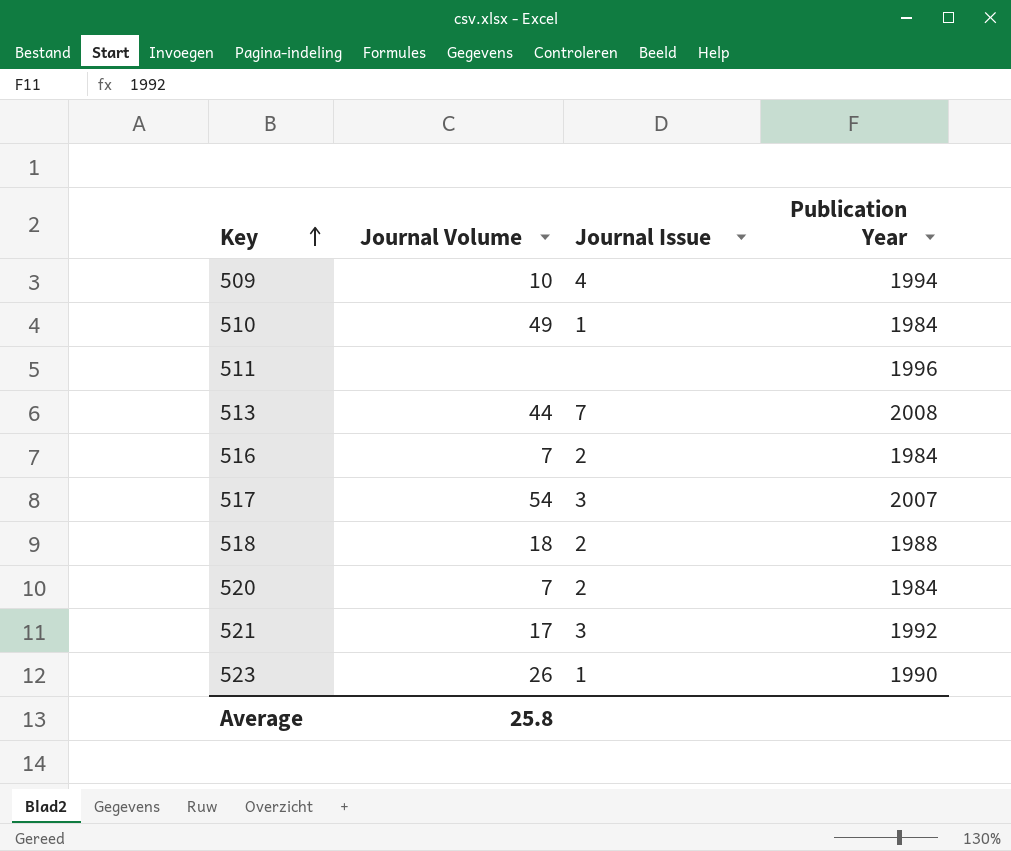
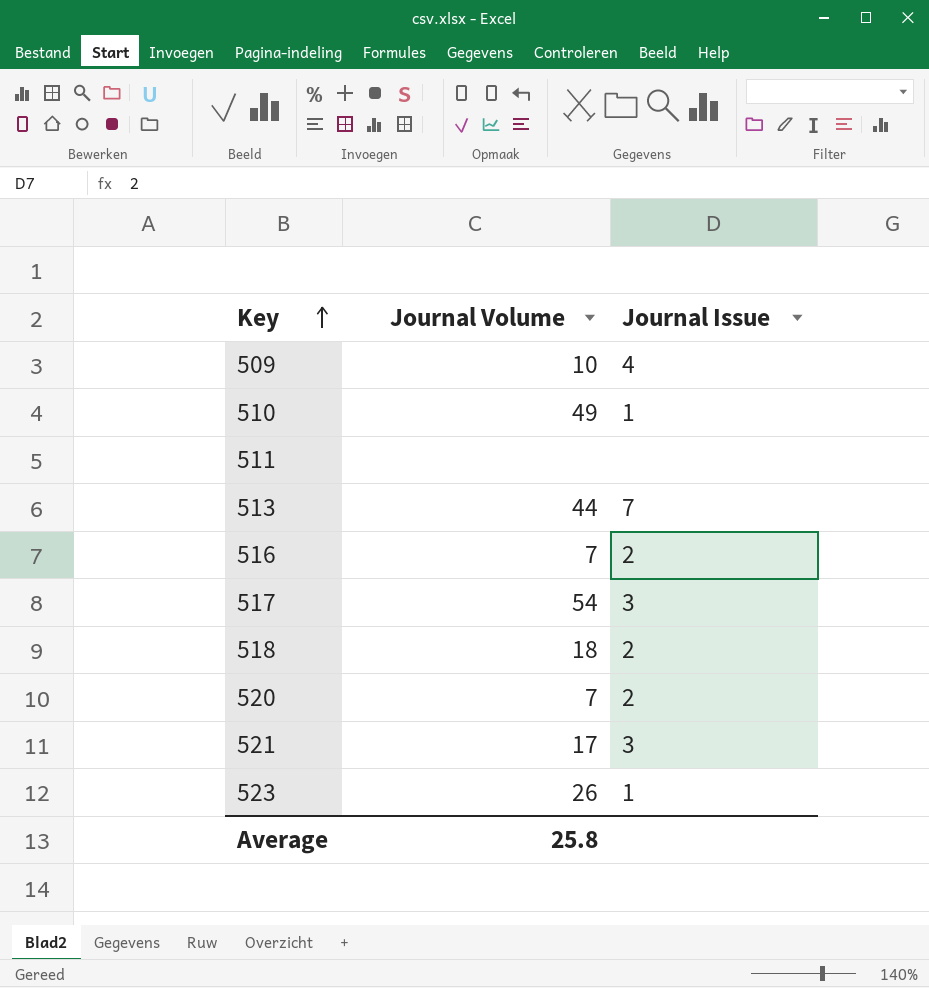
column Publication Year | position: 4 -> none

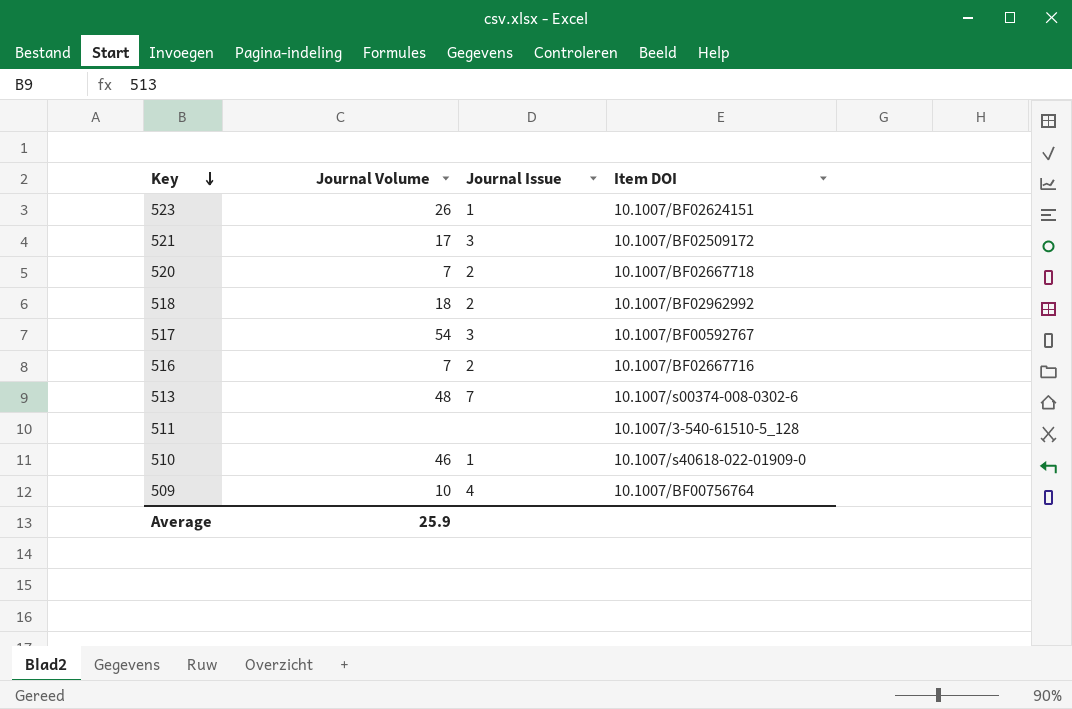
row order: Key ascending -> Key descending
column Item DOI | position: none -> 4
513 | Journal Volume: 44 -> 48
510 | Journal Volume: 49 -> 46
Average | Journal Volume: 25.8 -> 25.9

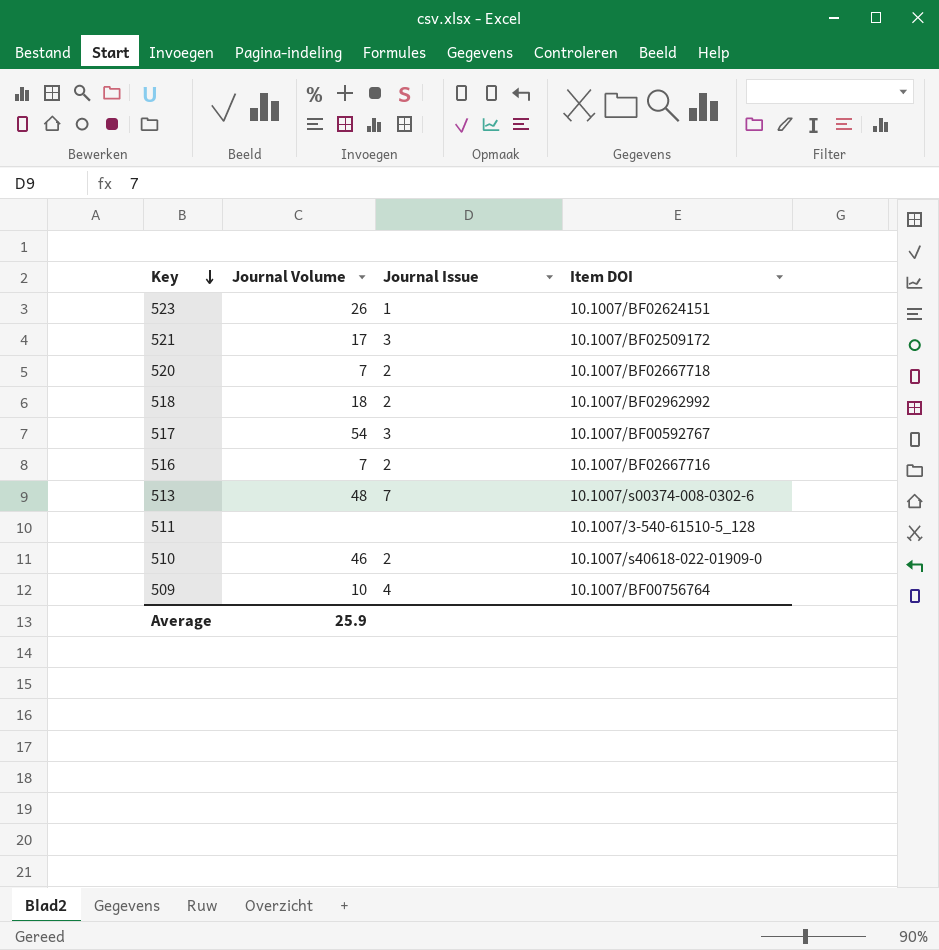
510 | Journal Issue: 1 -> 2

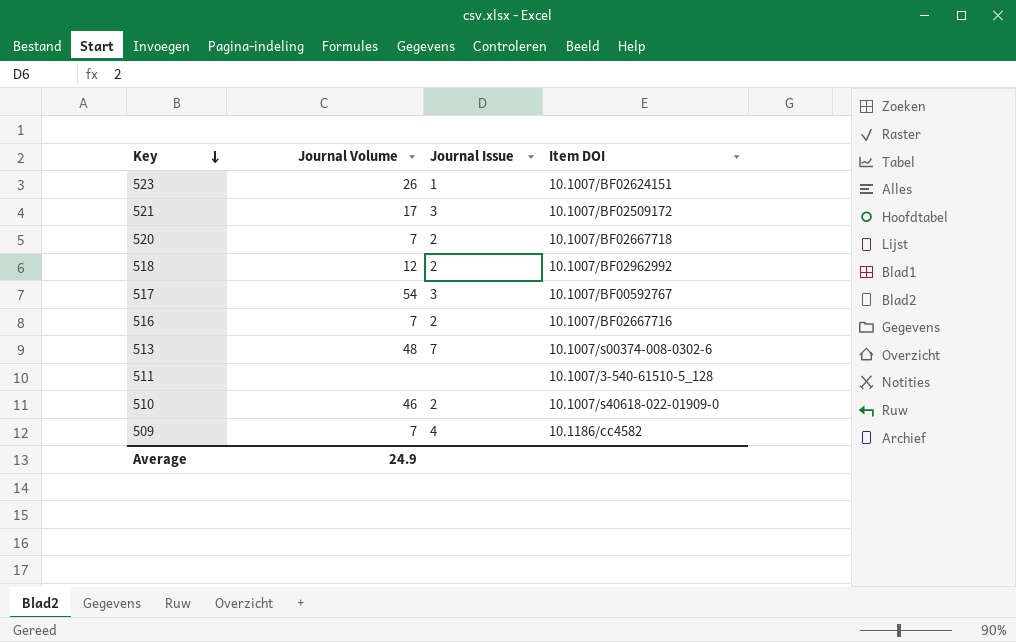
518 | Journal Volume: 18 -> 12
509 | Journal Volume: 10 -> 7
509 | Item DOI: 10.1007/BF00756764 -> 10.1186/cc4582
Average | Journal Volume: 25.9 -> 24.9

